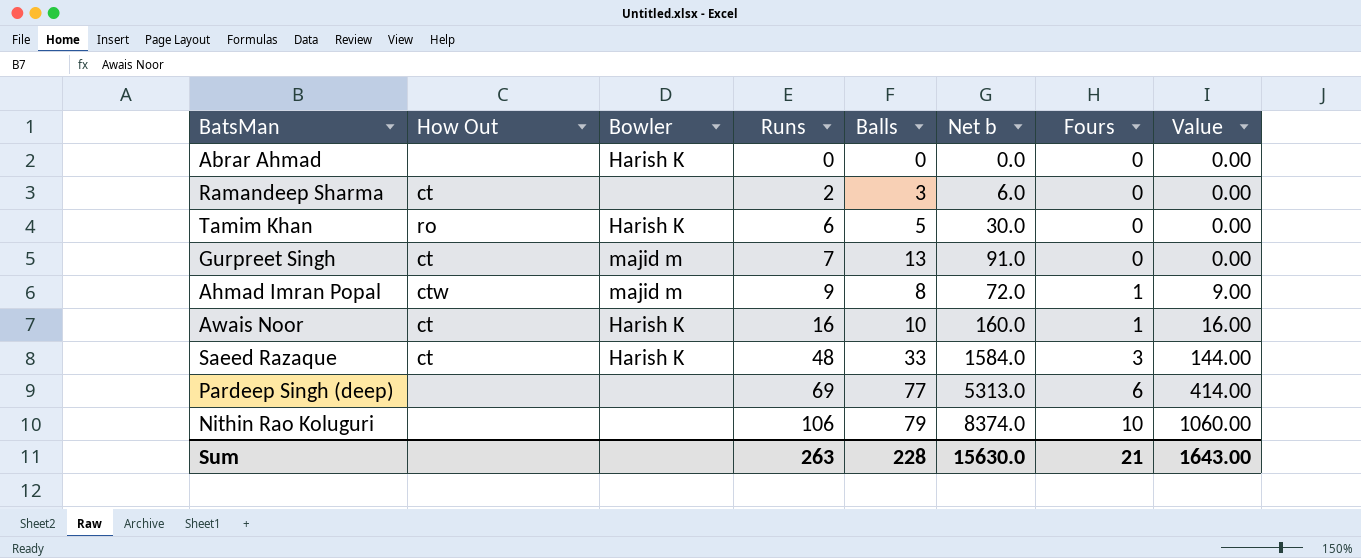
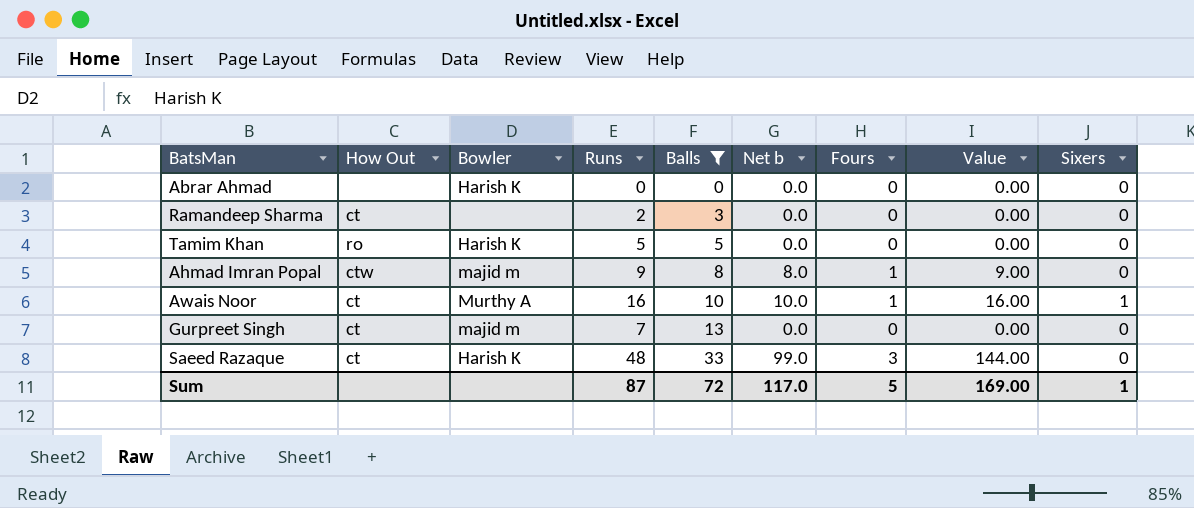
filter: none -> Balls <= 33
row order: Runs ascending -> Balls ascending
column Net b | formula: [Runs] * [Balls] -> [Balls] * [Fours]
column Sixers | position: none -> 9
Tamim Khan | Runs: 6 -> 5
Awais Noor | Bowler: Harish K -> Murthy A
Sum | Runs: 263 -> 87
Sum | Balls: 228 -> 72
Sum | Net b: 15630.0 -> 117.0
Sum | Fours: 21 -> 5
Sum | Value: 1643.00 -> 169.00

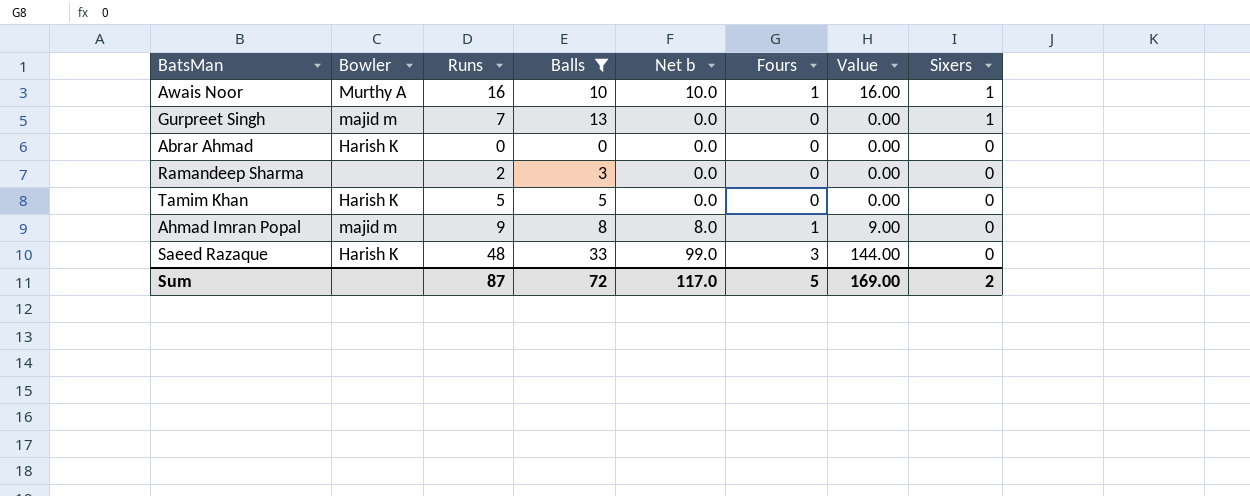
row order: Balls ascending -> Sixers descending
column How Out | position: 2 -> none
Gurpreet Singh | Sixers: 0 -> 1
Sum | Sixers: 1 -> 2

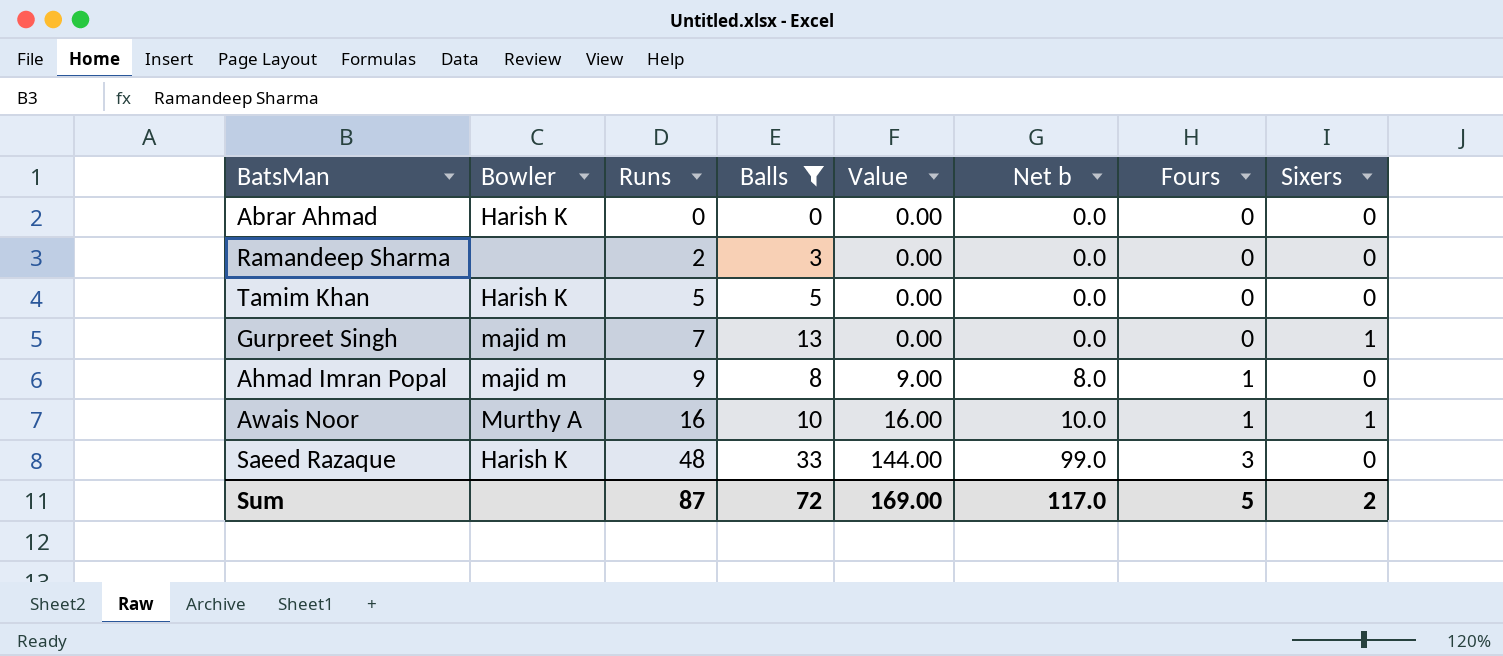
row order: Sixers descending -> Runs ascending
column Value | position: 7 -> 5

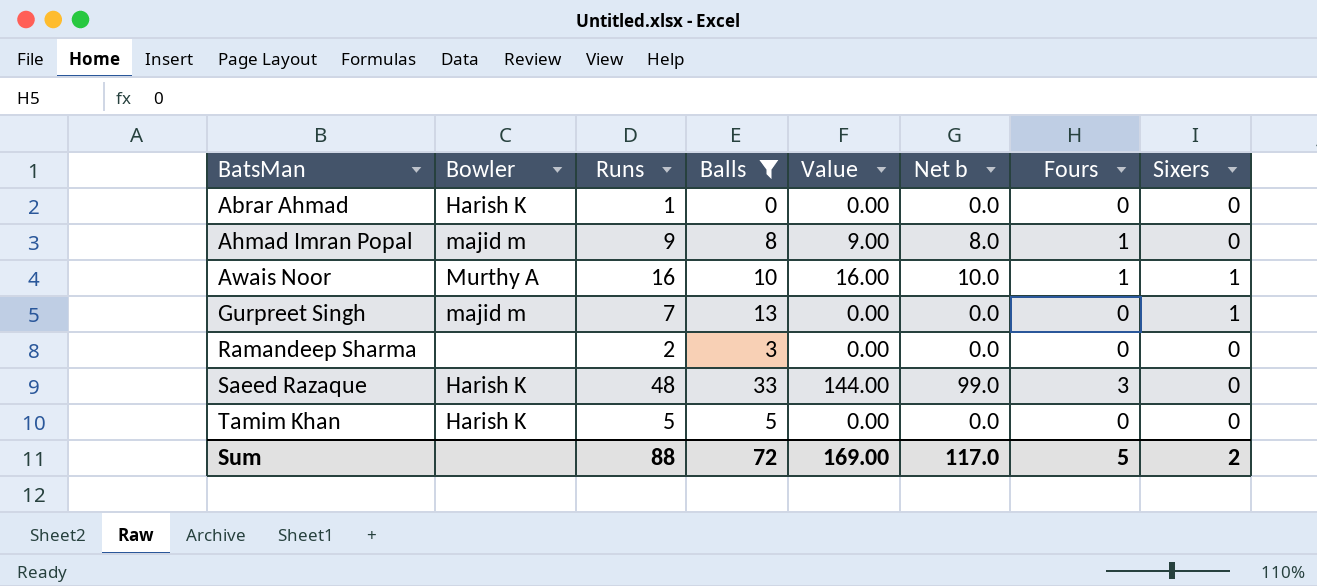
row order: Runs ascending -> BatsMan ascending
Abrar Ahmad | Runs: 0 -> 1
Sum | Runs: 87 -> 88

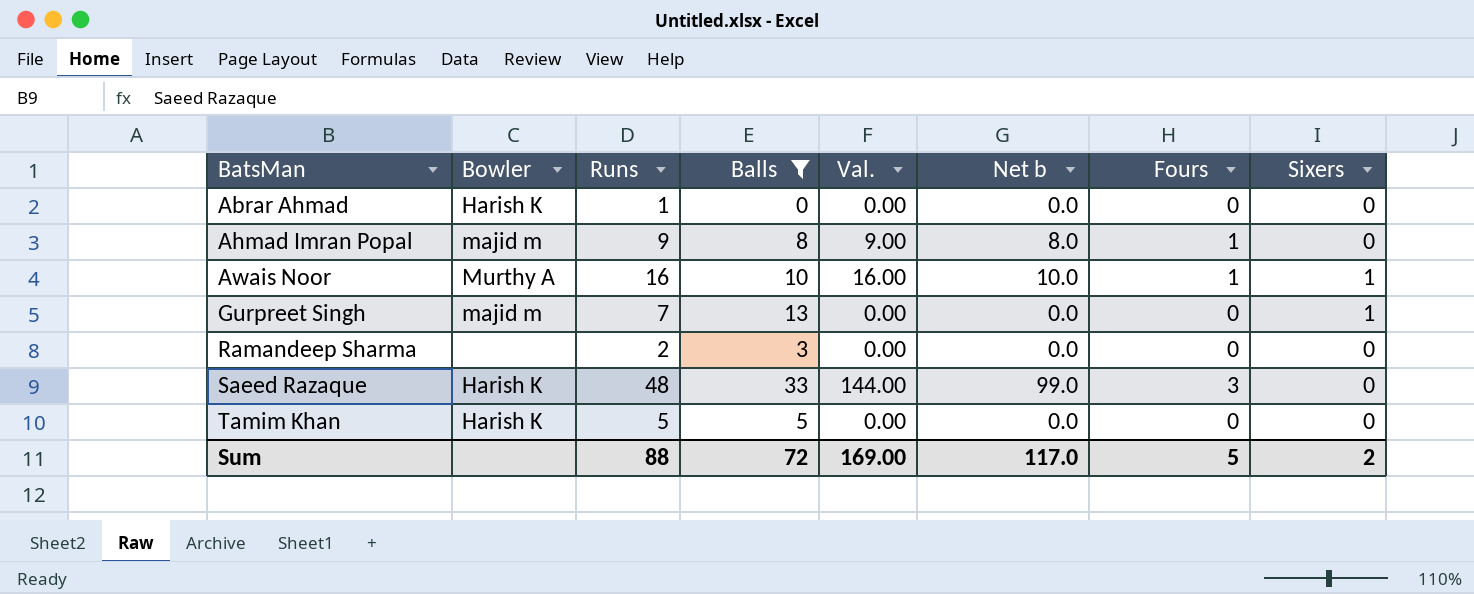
column name: Value -> Val.

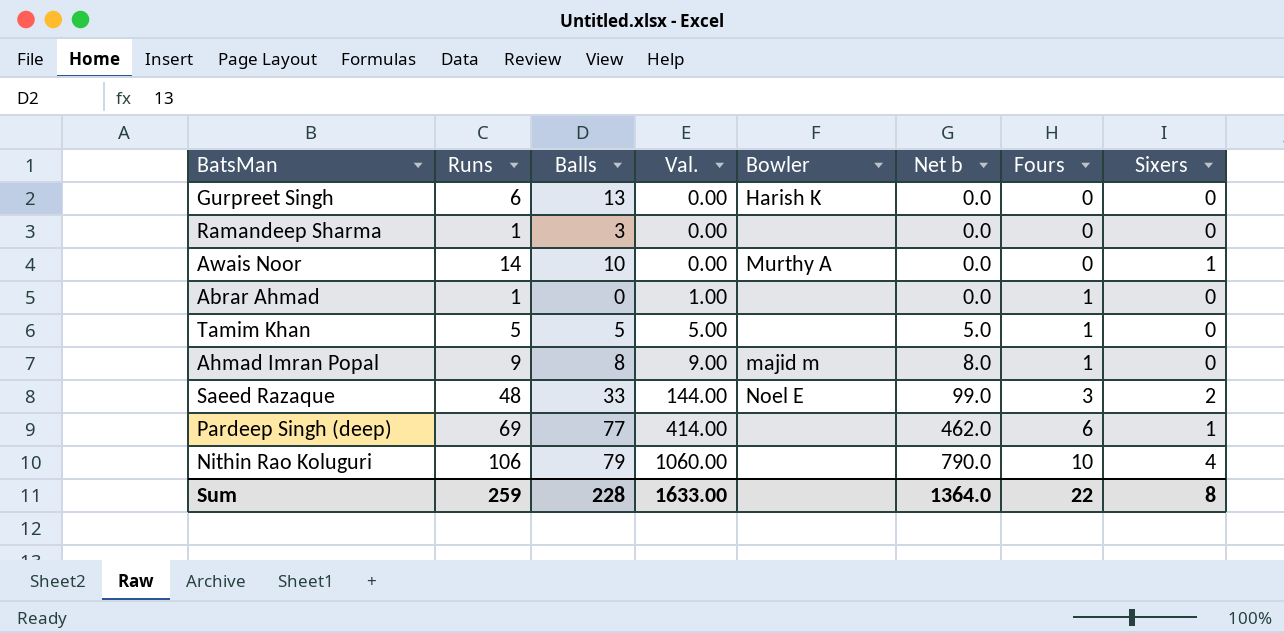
filter: Balls <= 33 -> none
row order: BatsMan ascending -> Val. ascending
column Bowler | position: 2 -> 5
Gurpreet Singh | Runs: 7 -> 6
Gurpreet Singh | Bowler: majid m -> Harish K
Gurpreet Singh | Sixers: 1 -> 0
Ramandeep Sharma | Runs: 2 -> 1
Awais Noor | Runs: 16 -> 14
Awais Noor | Val.: 16.00 -> 0.00
Awais Noor | Net b: 10.0 -> 0.0
Awais Noor | Fours: 1 -> 0
Abrar Ahmad | Val.: 0.00 -> 1.00
Abrar Ahmad | Bowler: Harish K -> none
Abrar Ahmad | Fours: 0 -> 1
Tamim Khan | Val.: 0.00 -> 5.00
Tamim Khan | Bowler: Harish K -> none
Tamim Khan | Net b: 0.0 -> 5.0
Tamim Khan | Fours: 0 -> 1
Saeed Razaque | Bowler: Harish K -> Noel E
Saeed Razaque | Sixers: 0 -> 2
Sum | Runs: 88 -> 259
Sum | Balls: 72 -> 228
Sum | Val.: 169.00 -> 1633.00
Sum | Net b: 117.0 -> 1364.0
Sum | Fours: 5 -> 22
Sum | Sixers: 2 -> 8

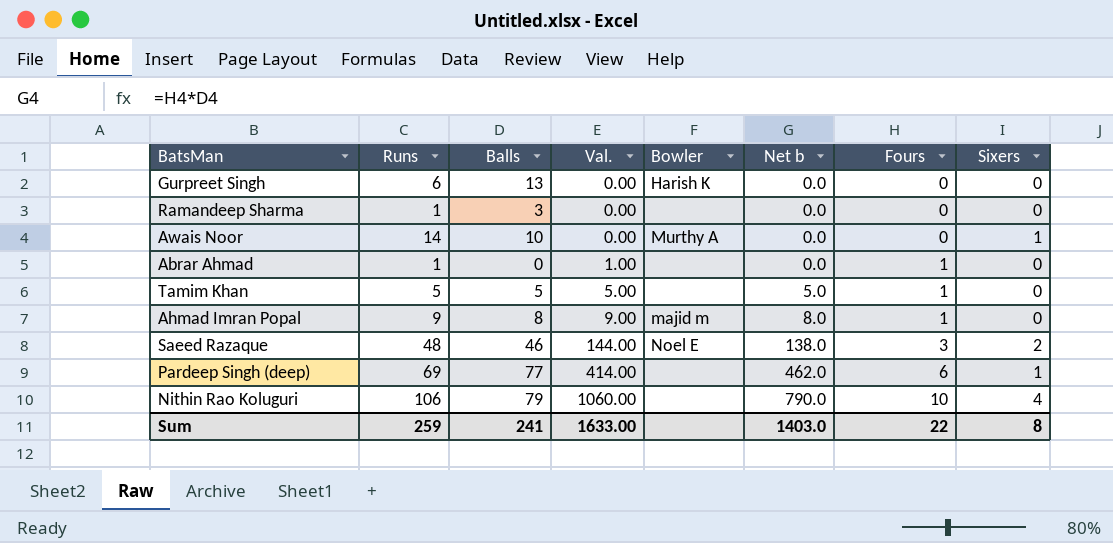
Saeed Razaque | Balls: 33 -> 46
Saeed Razaque | Net b: 99.0 -> 138.0
Sum | Balls: 228 -> 241
Sum | Net b: 1364.0 -> 1403.0

